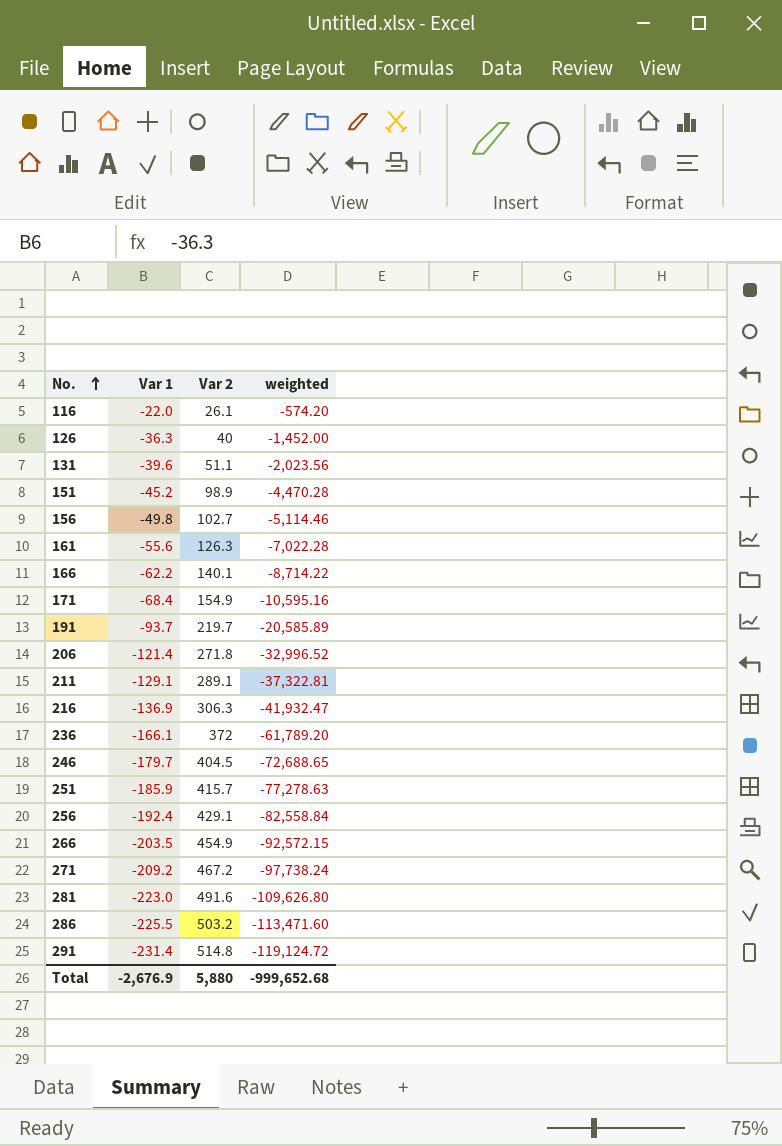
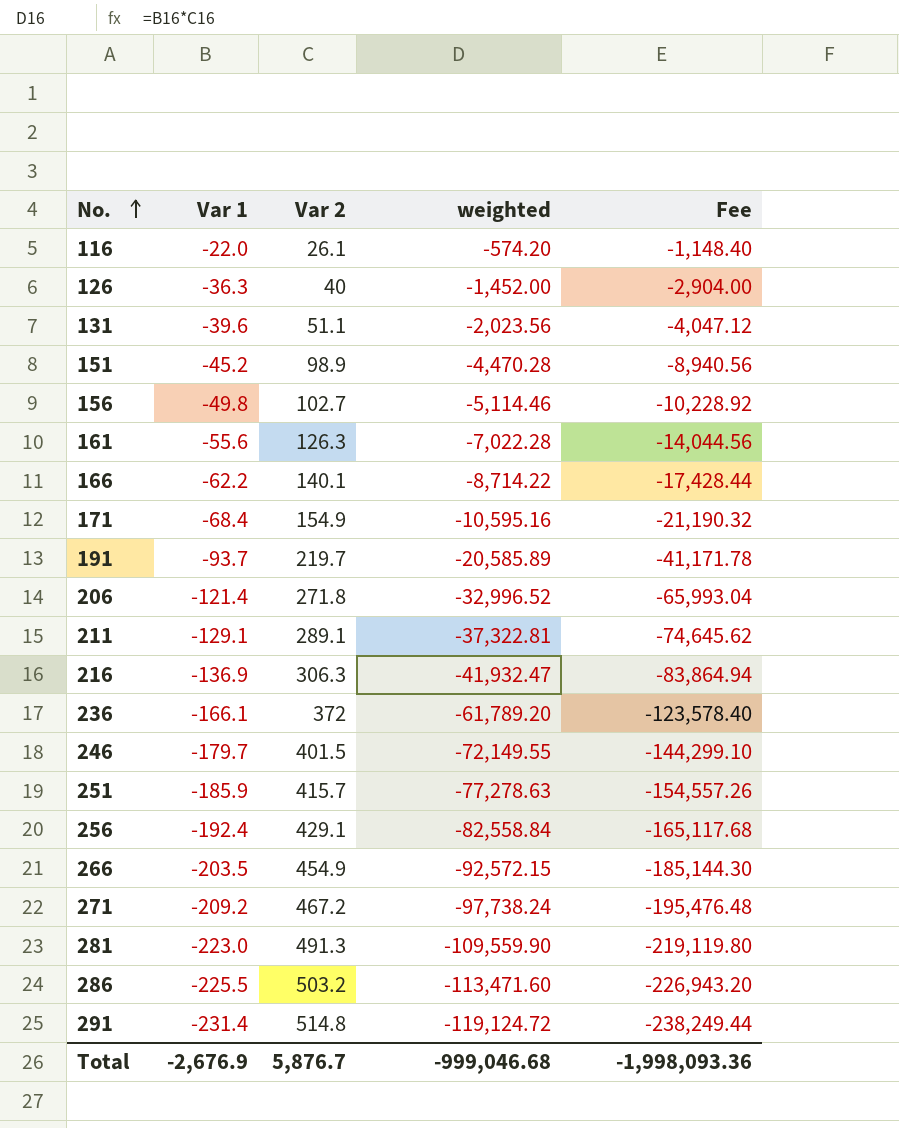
column Fee | formula: none -> [weighted] * 2
246 | Var 2: 404.5 -> 401.5
246 | weighted: -72,688.65 -> -72,149.55
281 | Var 2: 491.6 -> 491.3
281 | weighted: -109,626.80 -> -109,559.90
Total | Var 2: 5,880 -> 5,876.7
Total | weighted: -999,652.68 -> -999,046.68

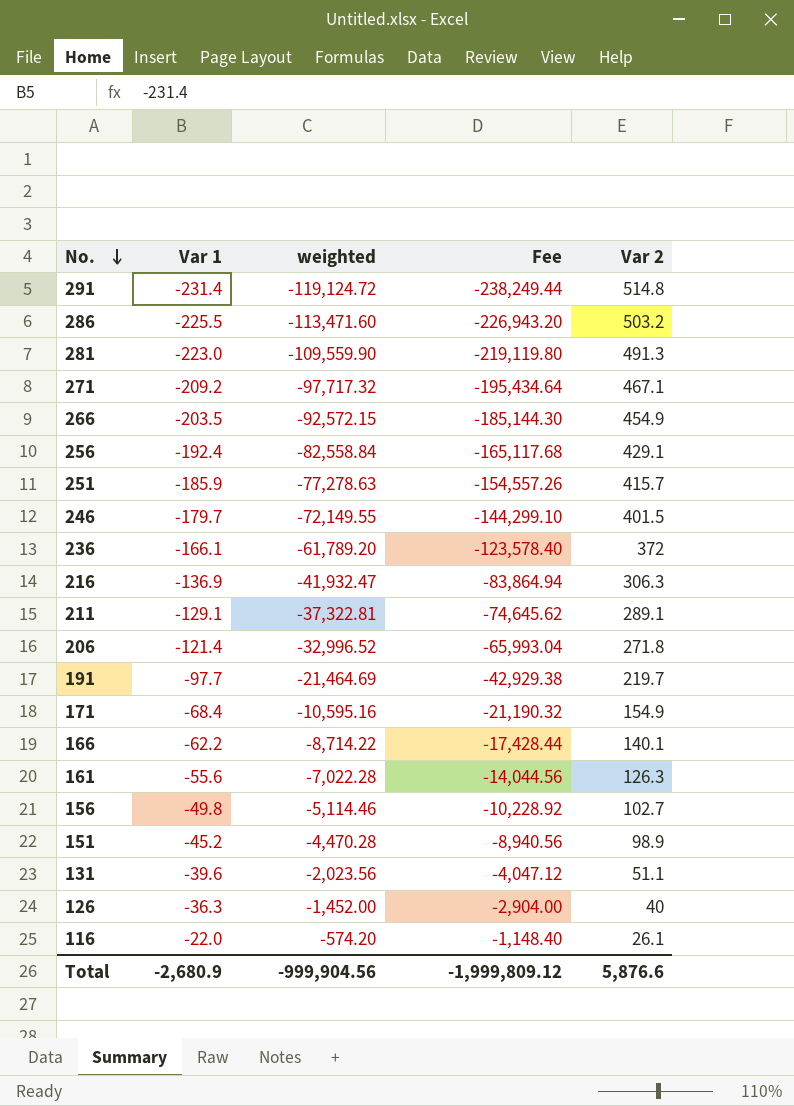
row order: No. ascending -> No. descending
column Var 2 | position: 3 -> 5
271 | weighted: -97,738.24 -> -97,717.32
271 | Fee: -195,476.48 -> -195,434.64
271 | Var 2: 467.2 -> 467.1
191 | Var 1: -93.7 -> -97.7
191 | weighted: -20,585.89 -> -21,464.69
191 | Fee: -41,171.78 -> -42,929.38
Total | Var 1: -2,676.9 -> -2,680.9
Total | weighted: -999,046.68 -> -999,904.56
Total | Fee: -1,998,093.36 -> -1,999,809.12
Total | Var 2: 5,876.7 -> 5,876.6

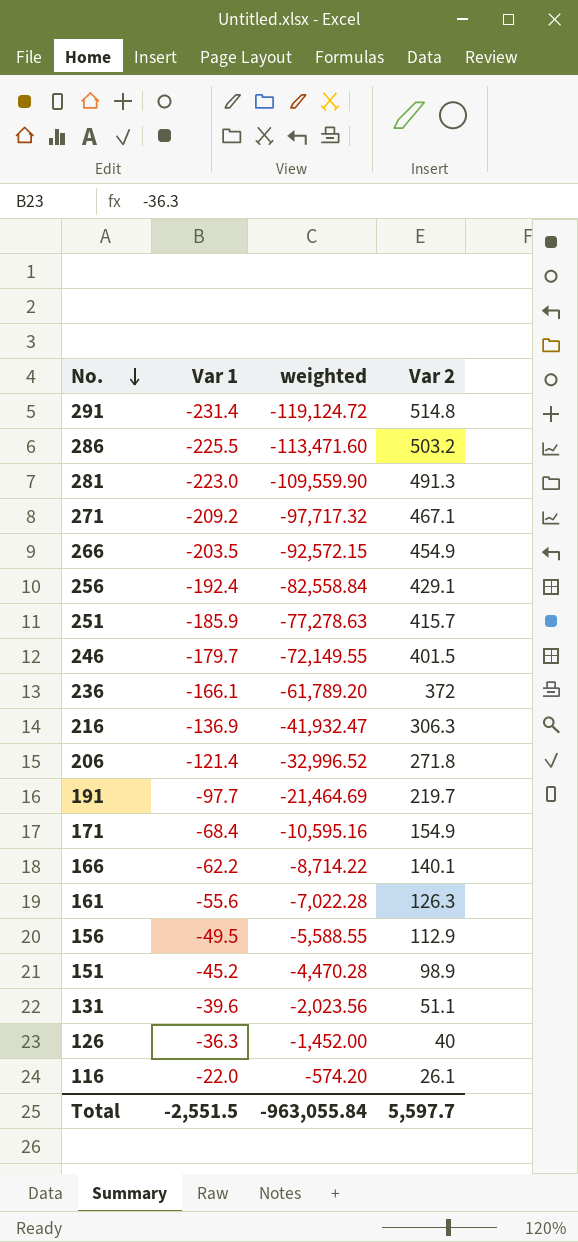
column Fee | formula: [weighted] * 2 -> none
row 211: -129.1 | -37,322.81 | -74,645.62 | 289.1 -> none
156 | Var 1: -49.8 -> -49.5
156 | weighted: -5,114.46 -> -5,588.55
156 | Var 2: 102.7 -> 112.9
Total | Var 1: -2,680.9 -> -2,551.5
Total | weighted: -999,904.56 -> -963,055.84
Total | Var 2: 5,876.6 -> 5,597.7

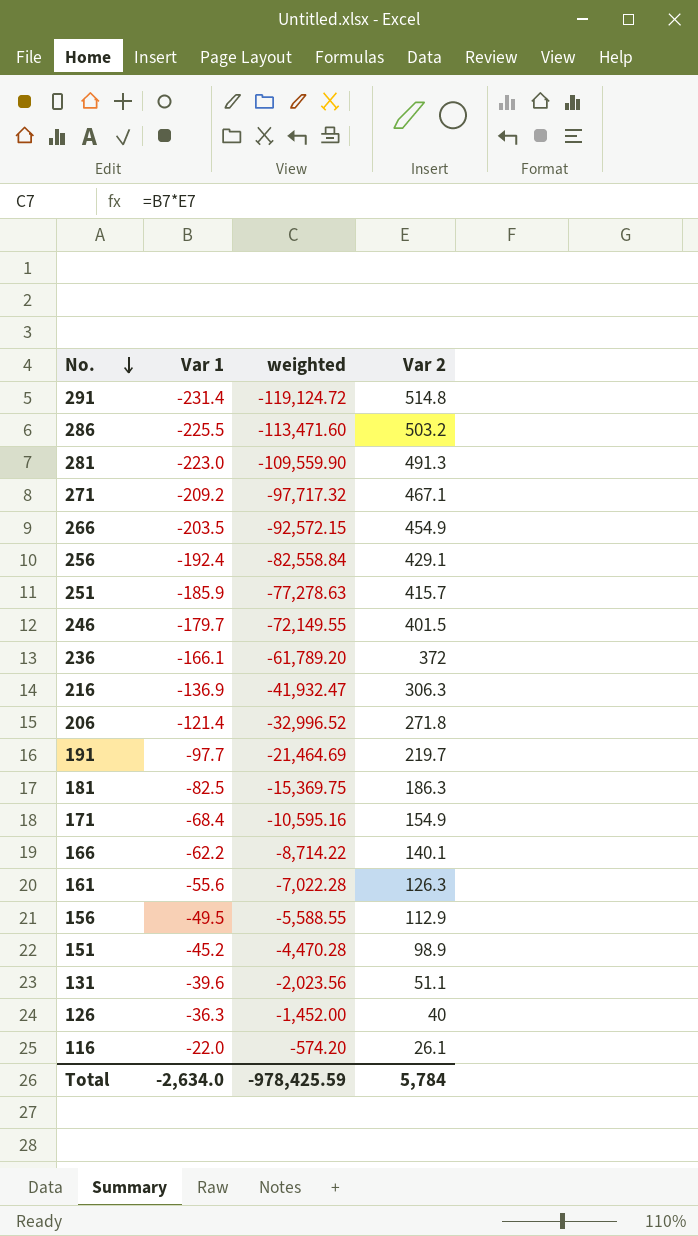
row 181: none -> -82.5 | -15,369.75 | 186.3
Total | Var 1: -2,551.5 -> -2,634.0
Total | weighted: -963,055.84 -> -978,425.59
Total | Var 2: 5,597.7 -> 5,784

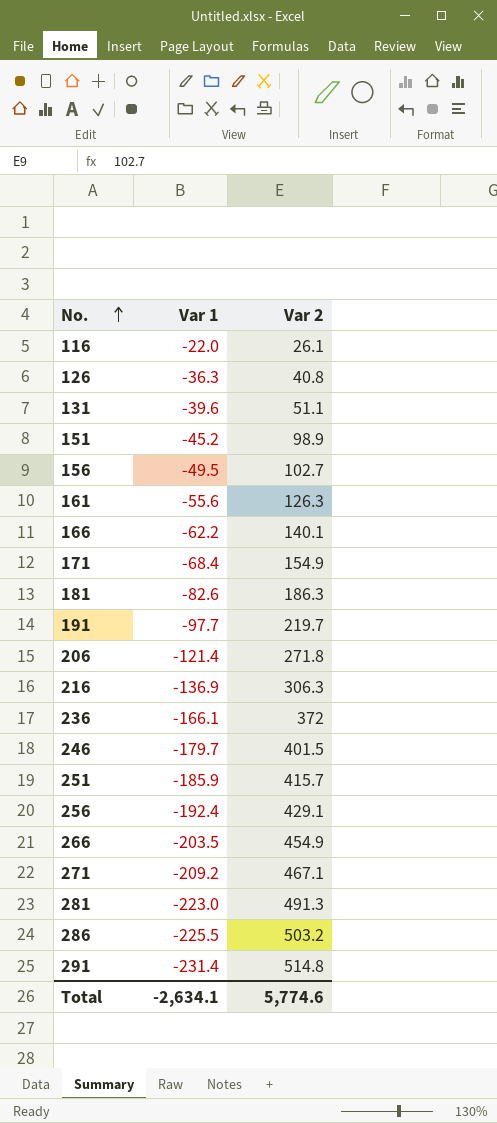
row order: No. descending -> No. ascending
column weighted | formula: [Var 1] * [Var 2] -> none
126 | Var 2: 40 -> 40.8
156 | Var 2: 112.9 -> 102.7
181 | Var 1: -82.5 -> -82.6
Total | Var 1: -2,634.0 -> -2,634.1
Total | Var 2: 5,784 -> 5,774.6

